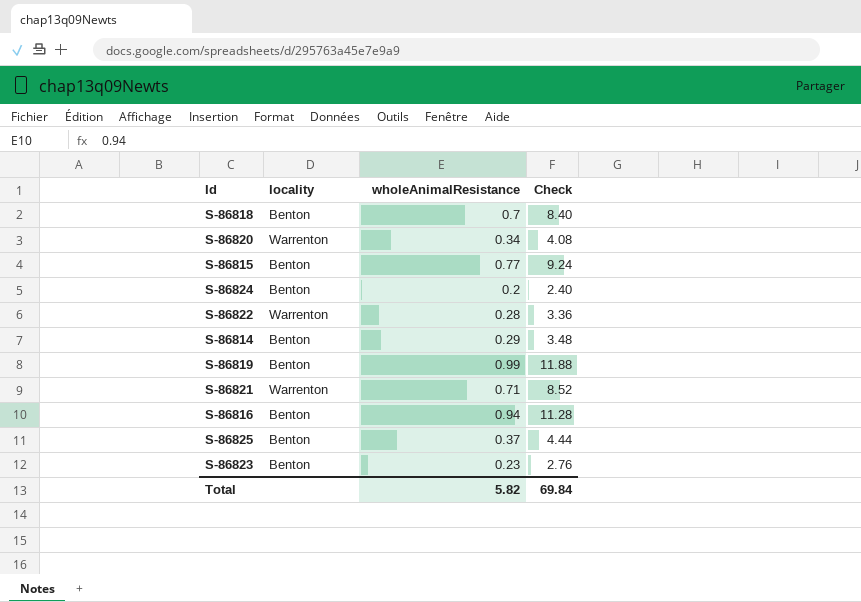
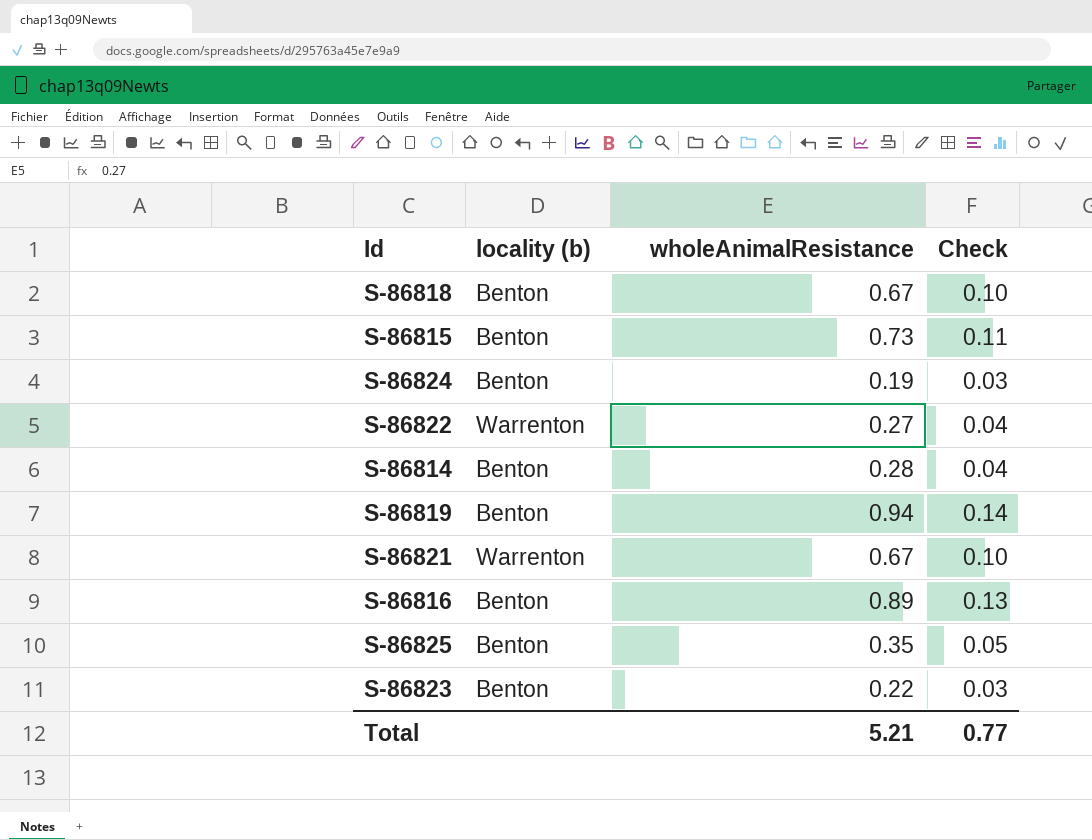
column name: locality -> locality (b)
column Check | formula: [wholeAnimalResistance] * 12 -> [wholeAnimalResistance] * 0.15
row S-86820: Warrenton | 0.34 | 4.08 -> none
S-86818 | wholeAnimalResistance: 0.7 -> 0.67
S-86815 | wholeAnimalResistance: 0.77 -> 0.73
S-86824 | wholeAnimalResistance: 0.2 -> 0.19
S-86822 | wholeAnimalResistance: 0.28 -> 0.27
S-86814 | wholeAnimalResistance: 0.29 -> 0.28
S-86819 | wholeAnimalResistance: 0.99 -> 0.94
S-86821 | wholeAnimalResistance: 0.71 -> 0.67
S-86816 | wholeAnimalResistance: 0.94 -> 0.89
S-86825 | wholeAnimalResistance: 0.37 -> 0.35
S-86823 | wholeAnimalResistance: 0.23 -> 0.22
Total | wholeAnimalResistance: 5.82 -> 5.21
Total | Check: 69.84 -> 0.77

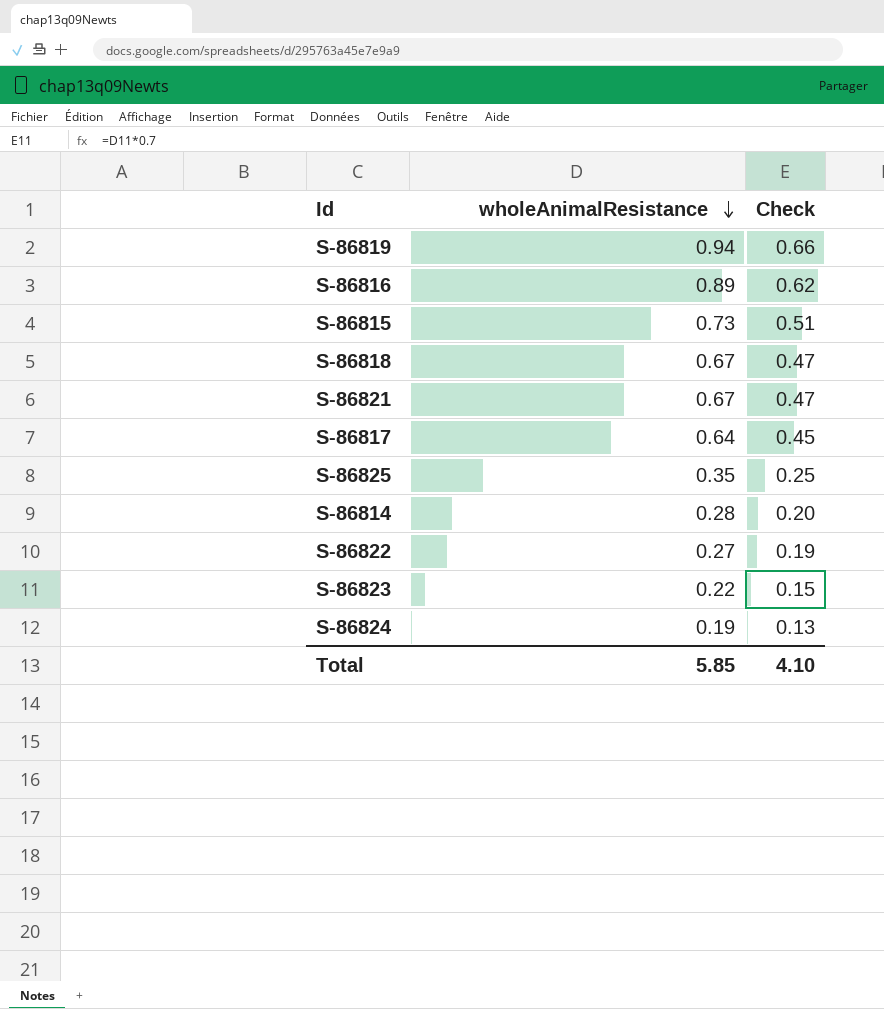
row order: none -> wholeAnimalResistance descending
column locality (b) | position: 2 -> none
column Check | formula: [wholeAnimalResistance] * 0.15 -> [wholeAnimalResistance] * 0.7
row S-86817: none -> 0.64 | 0.45
Total | wholeAnimalResistance: 5.21 -> 5.85
Total | Check: 0.77 -> 4.10

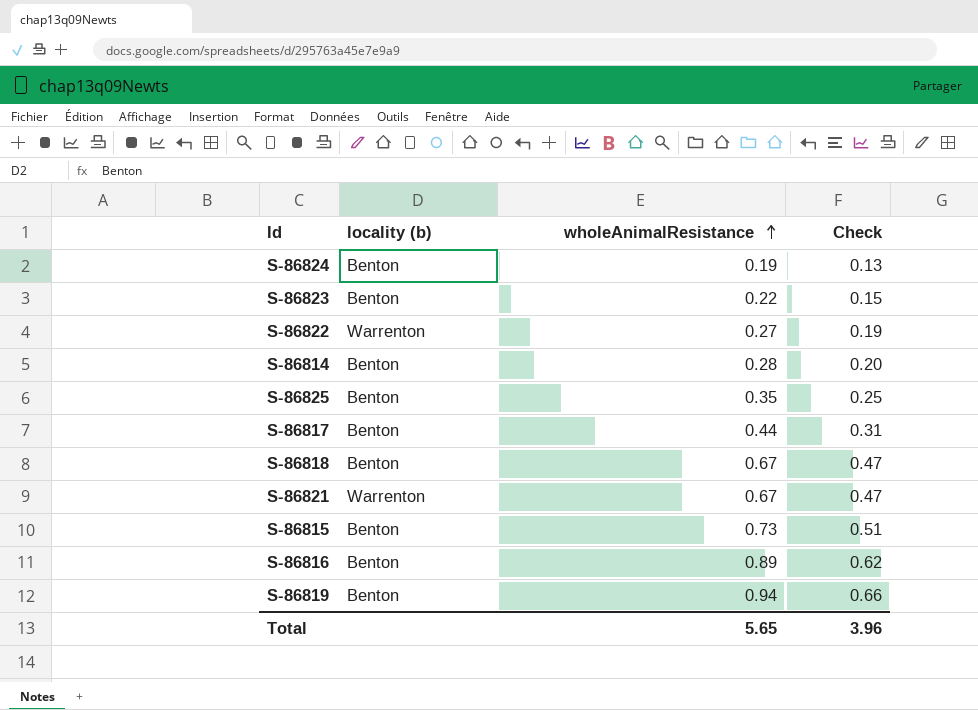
row order: wholeAnimalResistance descending -> wholeAnimalResistance ascending
column locality (b) | position: none -> 2
S-86817 | wholeAnimalResistance: 0.64 -> 0.44
S-86817 | Check: 0.45 -> 0.31
Total | wholeAnimalResistance: 5.85 -> 5.65
Total | Check: 4.10 -> 3.96

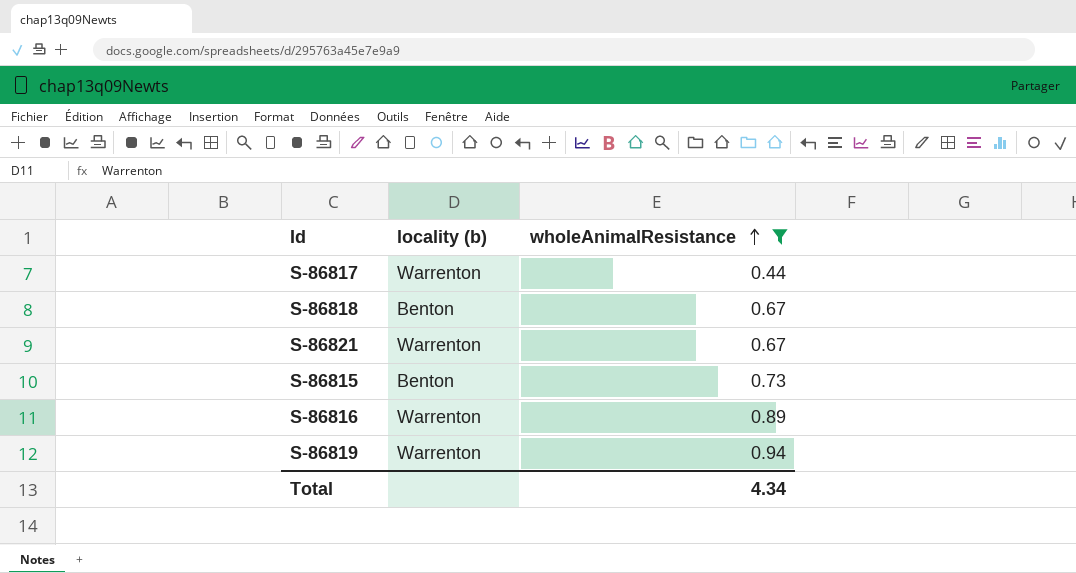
filter: none -> wholeAnimalResistance >= 0.44
column Check | formula: [wholeAnimalResistance] * 0.7 -> none
S-86817 | locality (b): Benton -> Warrenton
S-86816 | locality (b): Benton -> Warrenton
S-86819 | locality (b): Benton -> Warrenton
Total | wholeAnimalResistance: 5.65 -> 4.34

